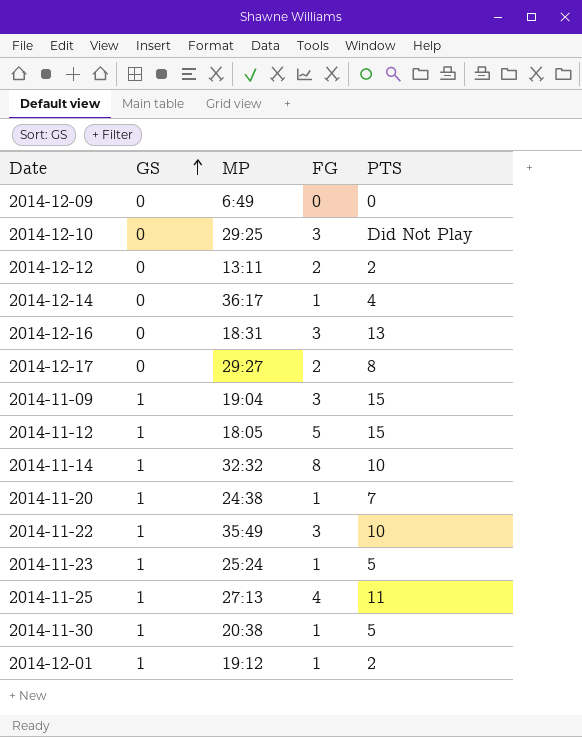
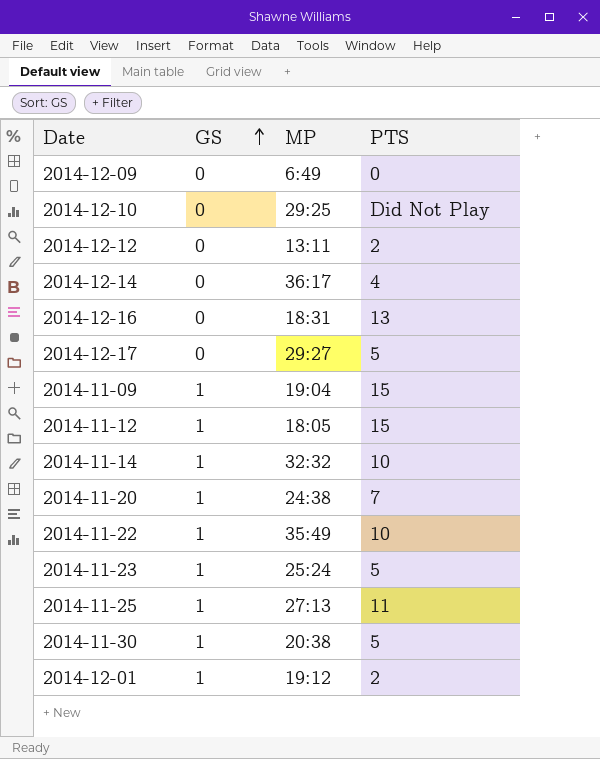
column FG | position: 4 -> none
2014-12-17 | PTS: 8 -> 5

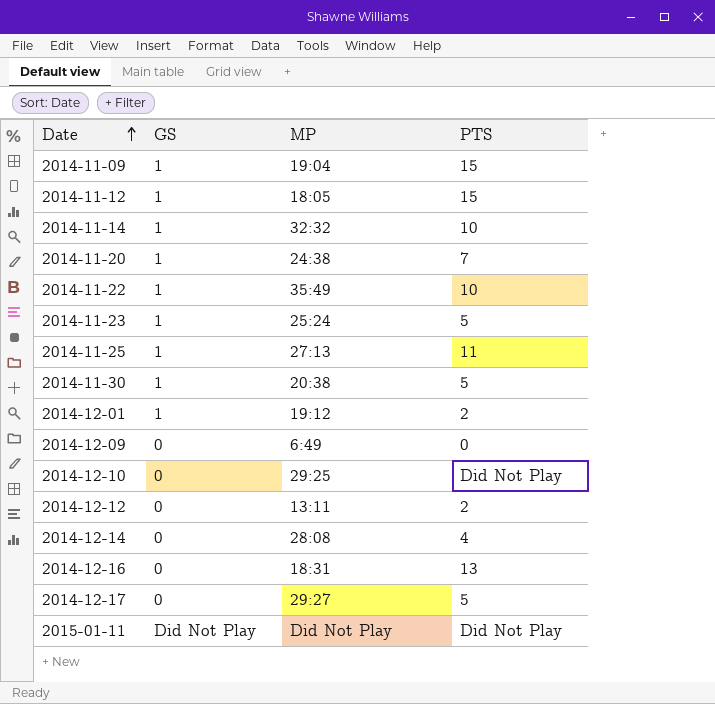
row order: GS ascending -> Date ascending
2014-12-14 | MP: 36:17 -> 28:08
row 2015-01-11: none -> Did Not Play | Did Not Play | Did Not Play

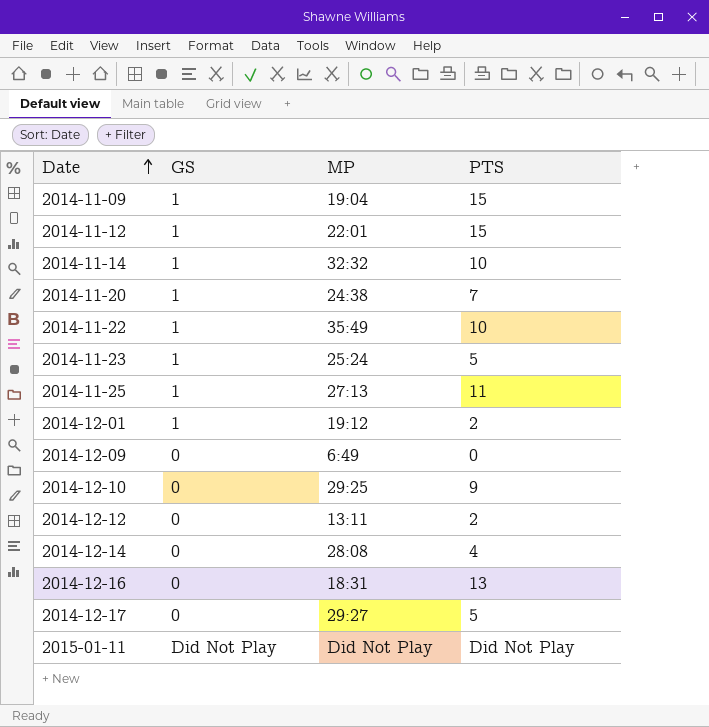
row 2014-11-30: 1 | 20:38 | 5 -> none
2014-11-12 | MP: 18:05 -> 22:01
2014-12-10 | PTS: Did Not Play -> 9

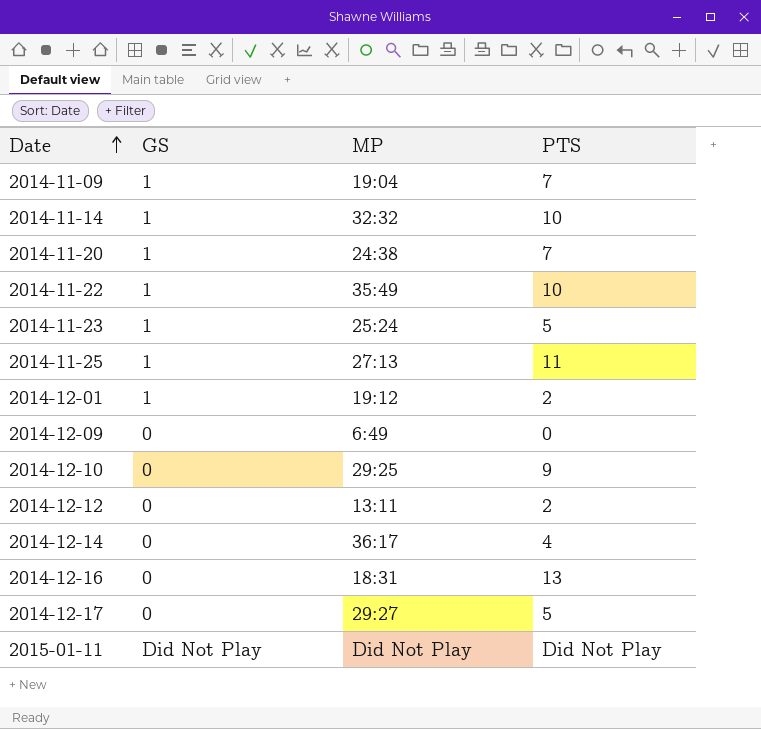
row 2014-11-12: 1 | 22:01 | 15 -> none
2014-11-09 | PTS: 15 -> 7
2014-12-14 | MP: 28:08 -> 36:17

